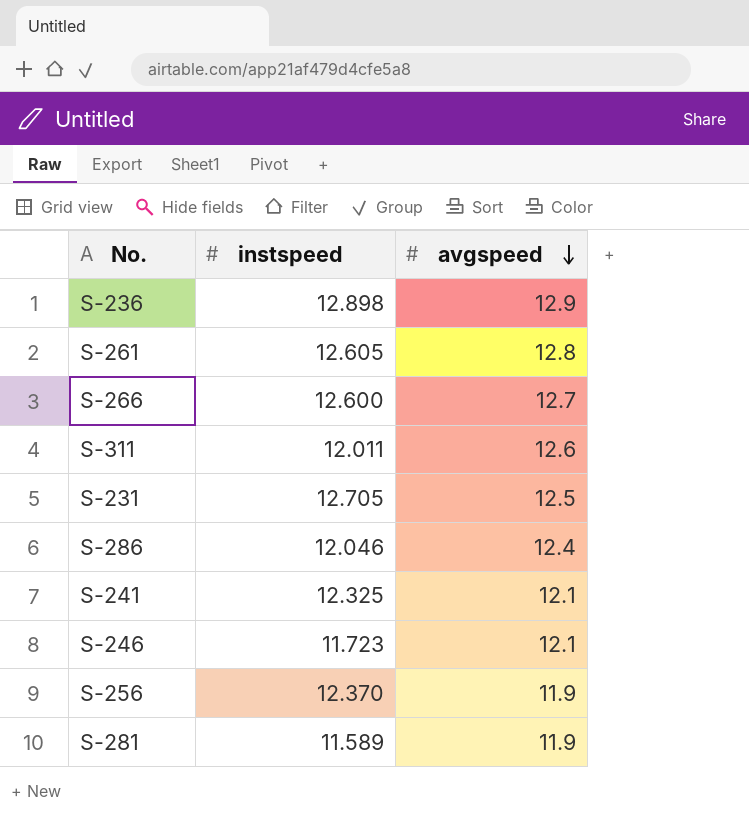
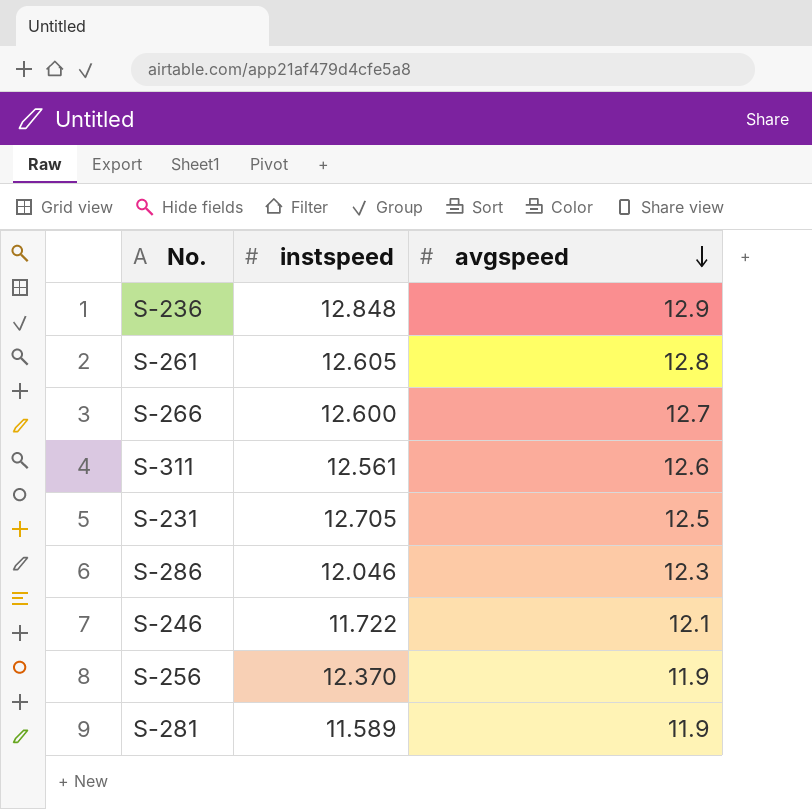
row S-241: 12.325 | 12.1 -> none
S-236 | instspeed: 12.898 -> 12.848
S-311 | instspeed: 12.011 -> 12.561
S-286 | avgspeed: 12.4 -> 12.3
S-246 | instspeed: 11.723 -> 11.722

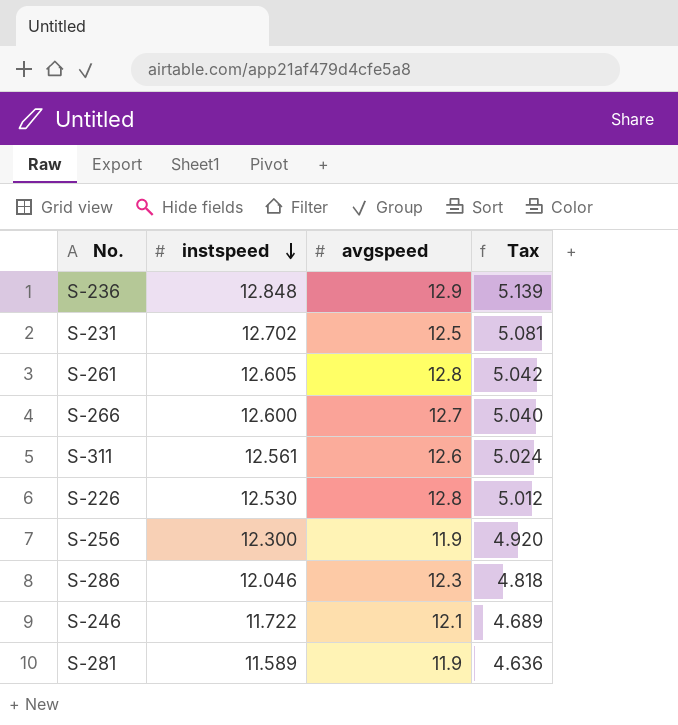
row order: avgspeed descending -> instspeed descending
column Tax | formula: none -> [instspeed] * 0.4
S-231 | instspeed: 12.705 -> 12.702
row S-226: none -> 12.530 | 12.8 | 5.012
S-256 | instspeed: 12.370 -> 12.300

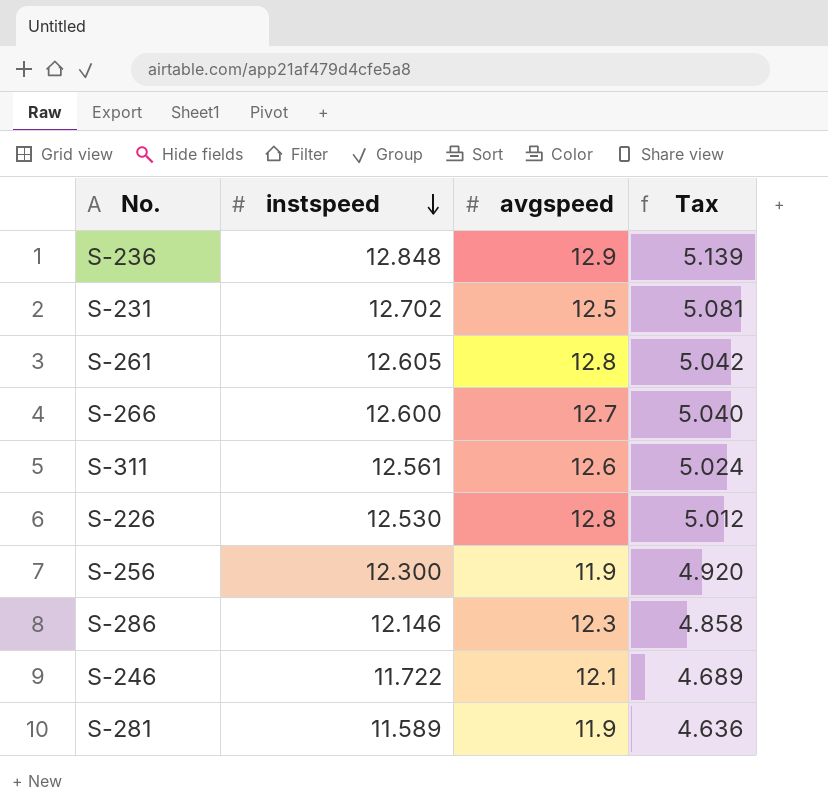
S-286 | instspeed: 12.046 -> 12.146
S-286 | Tax: 4.818 -> 4.858

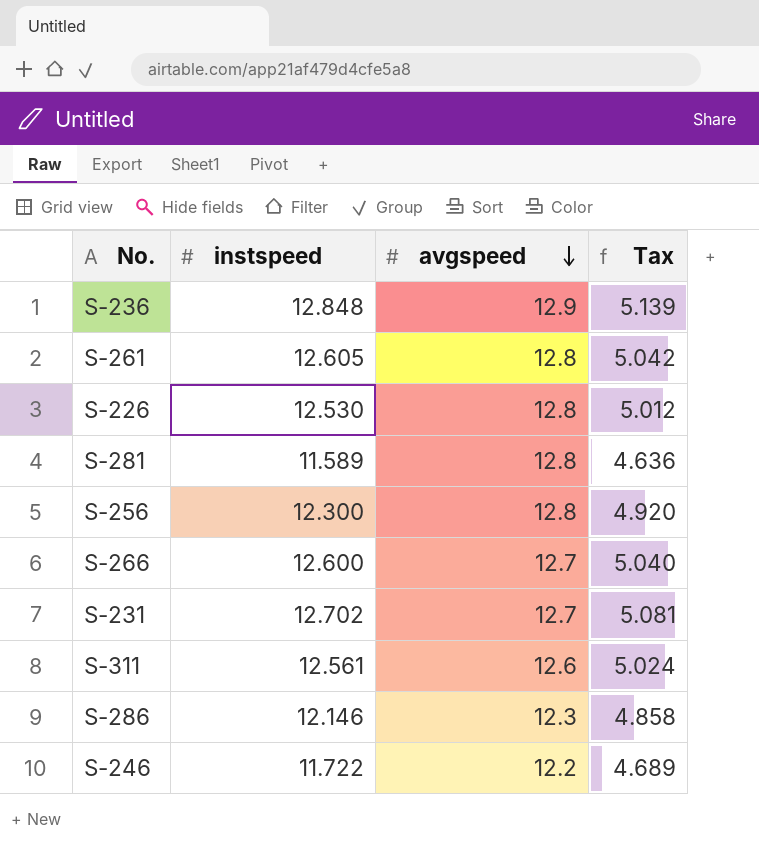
row order: instspeed descending -> avgspeed descending
S-281 | avgspeed: 11.9 -> 12.8
S-256 | avgspeed: 11.9 -> 12.8
S-231 | avgspeed: 12.5 -> 12.7
S-246 | avgspeed: 12.1 -> 12.2

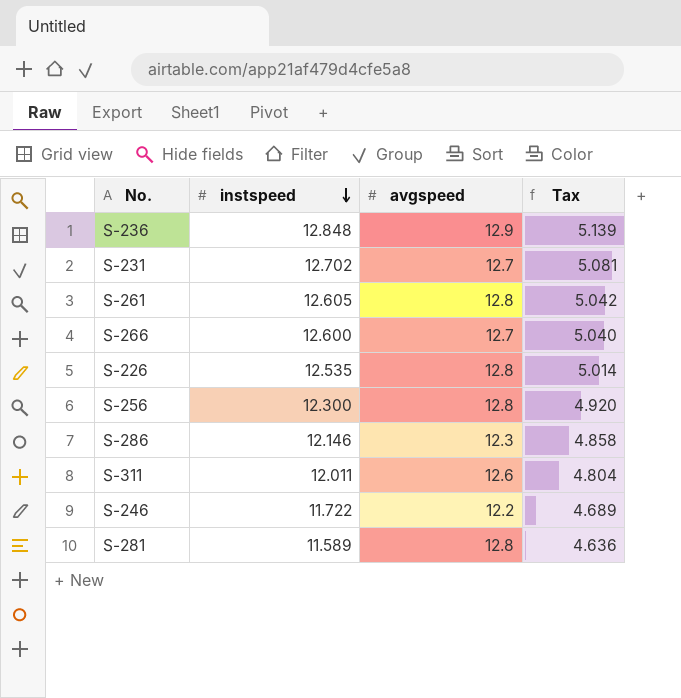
row order: avgspeed descending -> instspeed descending
S-226 | instspeed: 12.530 -> 12.535
S-226 | Tax: 5.012 -> 5.014
S-311 | instspeed: 12.561 -> 12.011
S-311 | Tax: 5.024 -> 4.804

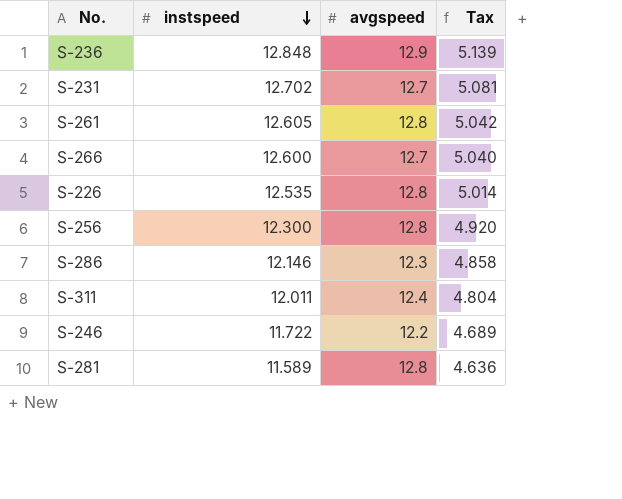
S-311 | avgspeed: 12.6 -> 12.4

